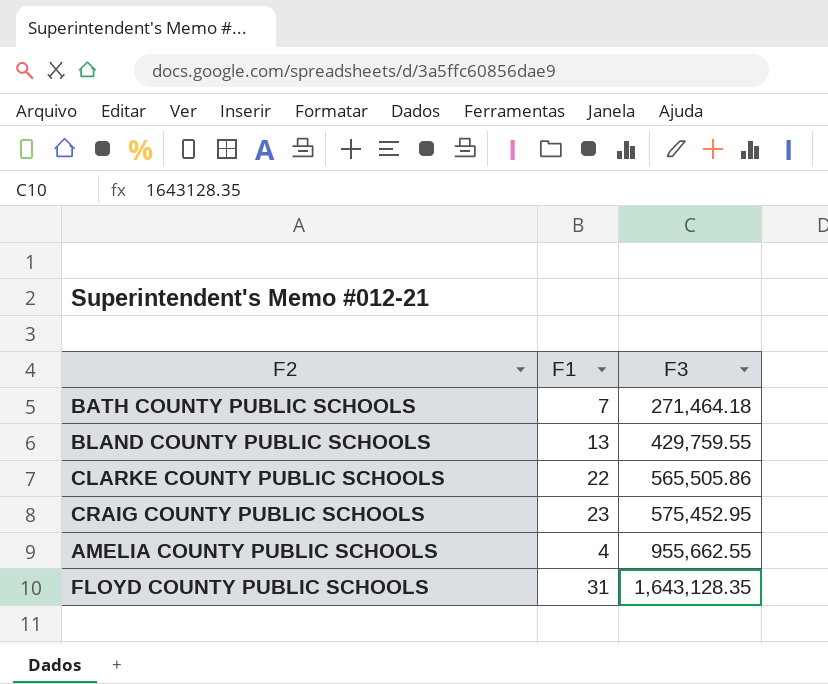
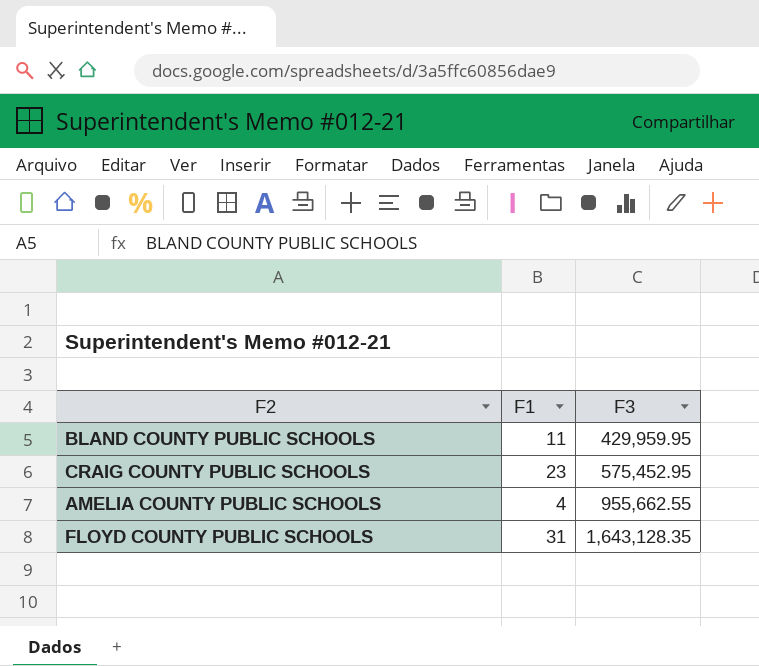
row BATH COUNTY PUBLIC SCHOOLS: 7 | 271,464.18 -> none
row CLARKE COUNTY PUBLIC SCHOOLS: 22 | 565,505.86 -> none
BLAND COUNTY PUBLIC SCHOOLS | F1: 13 -> 11
BLAND COUNTY PUBLIC SCHOOLS | F3: 429,759.55 -> 429,959.95

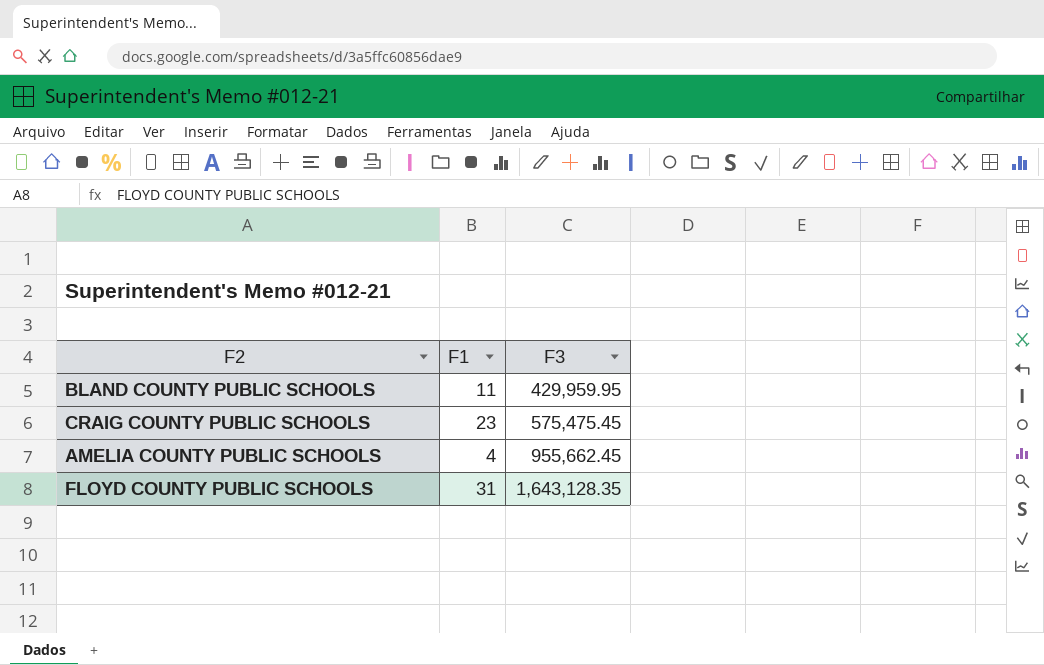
CRAIG COUNTY PUBLIC SCHOOLS | F3: 575,452.95 -> 575,475.45
AMELIA COUNTY PUBLIC SCHOOLS | F3: 955,662.55 -> 955,662.45

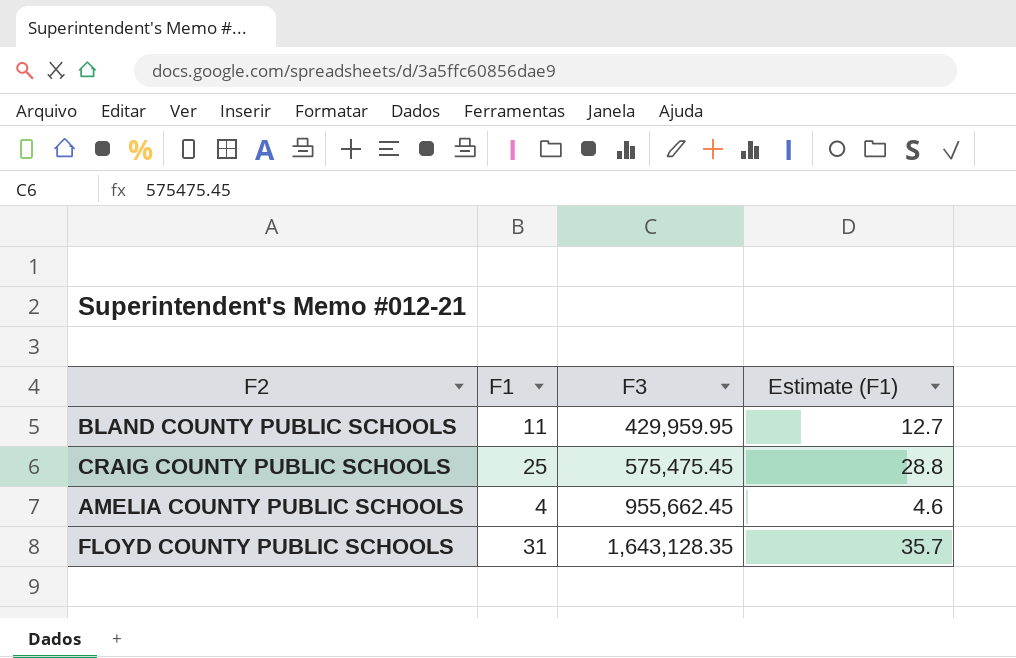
column Estimate (F1) | formula: none -> [F1] * 1.15
CRAIG COUNTY PUBLIC SCHOOLS | F1: 23 -> 25

